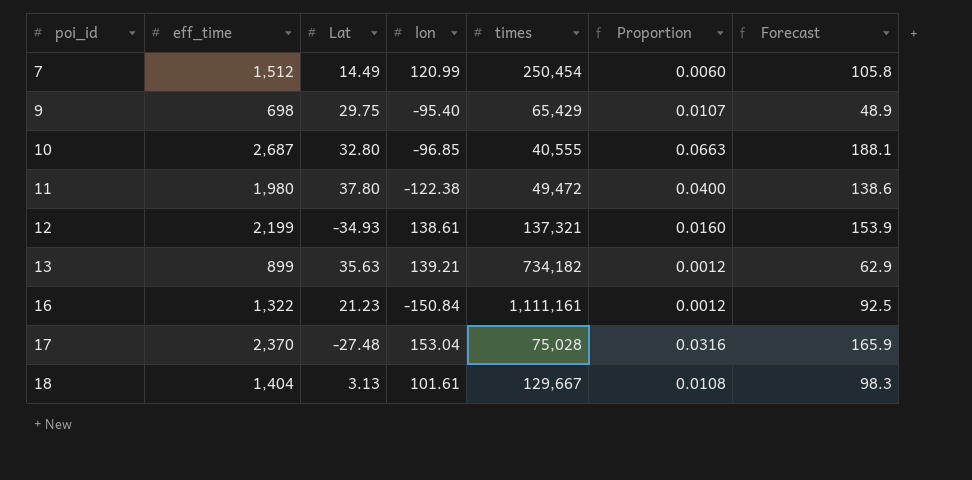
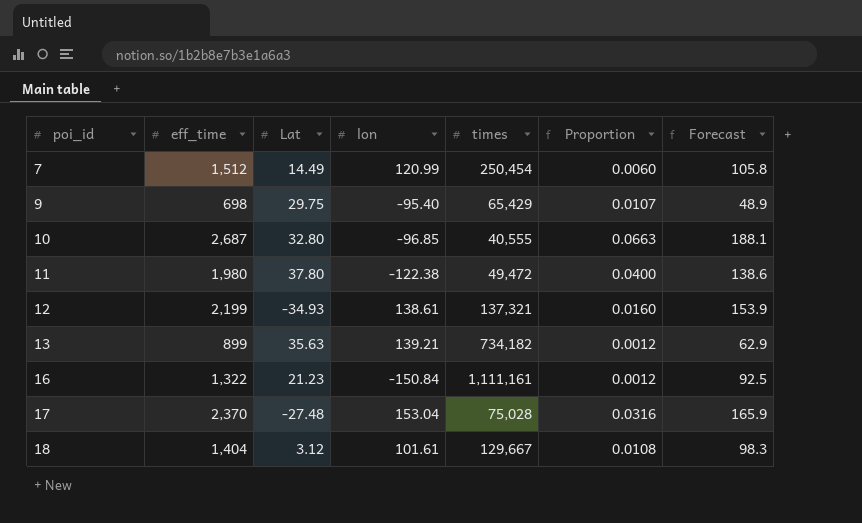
18 | Lat: 3.13 -> 3.12

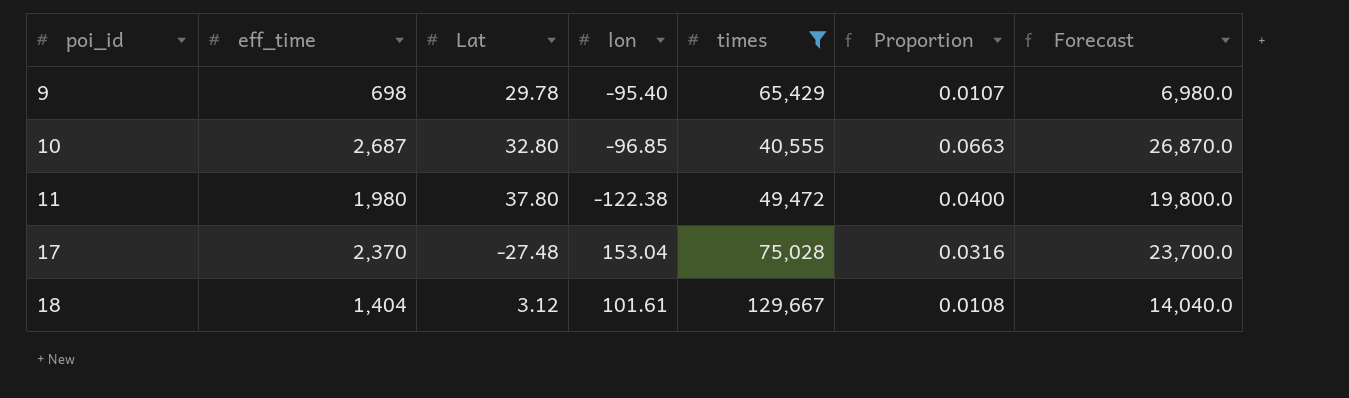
filter: none -> times <= 129,667
column Forecast | formula: [eff_time] * 0.07 -> [eff_time] * 10
9 | Lat: 29.75 -> 29.78

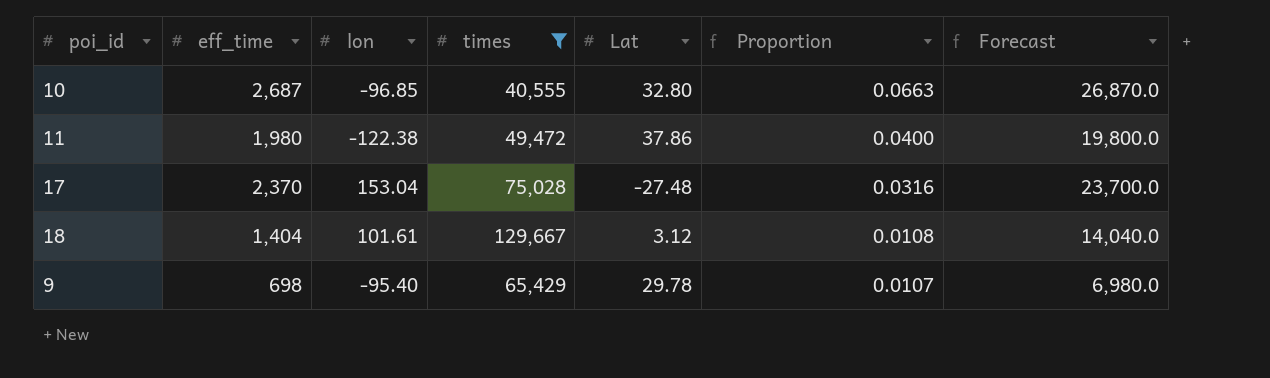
row order: poi_id ascending -> Proportion descending
column Lat | position: 3 -> 5
11 | Lat: 37.80 -> 37.86

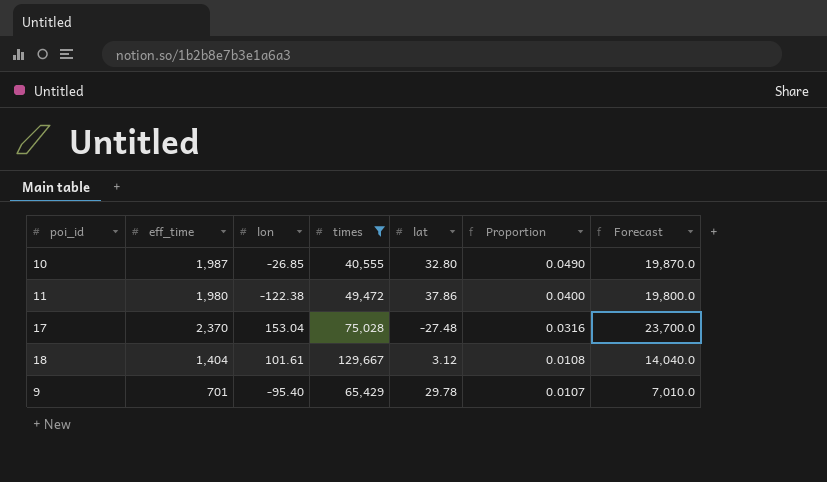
column name: Lat -> lat
10 | eff_time: 2,687 -> 1,987
10 | lon: -96.85 -> -26.85
10 | Proportion: 0.0663 -> 0.0490
10 | Forecast: 26,870.0 -> 19,870.0
9 | eff_time: 698 -> 701
9 | Forecast: 6,980.0 -> 7,010.0

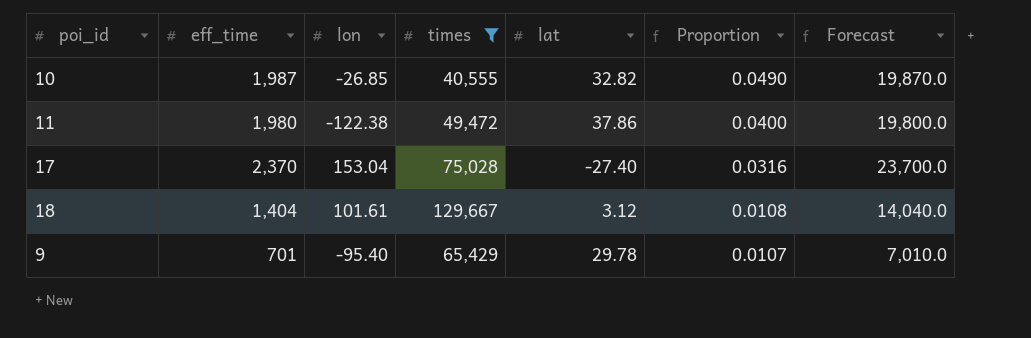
10 | lat: 32.80 -> 32.82
17 | lat: -27.48 -> -27.40

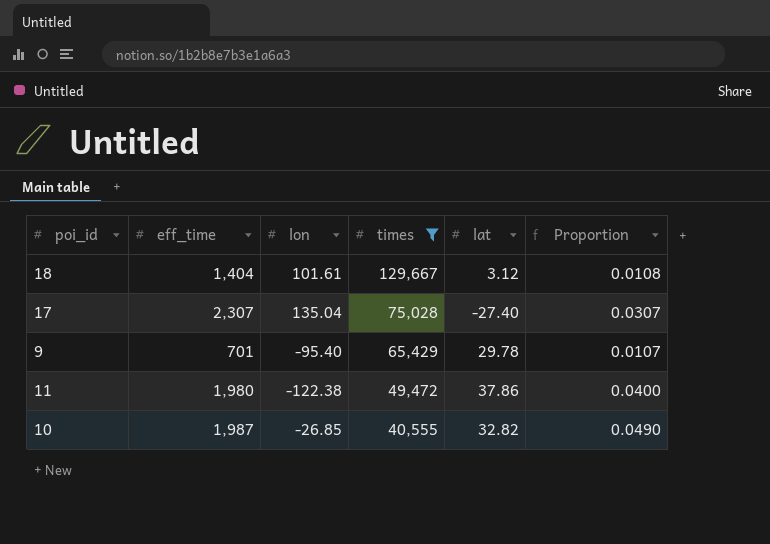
row order: Proportion descending -> times descending
column Forecast | formula: [eff_time] * 10 -> none
17 | eff_time: 2,370 -> 2,307
17 | lon: 153.04 -> 135.04
17 | Proportion: 0.0316 -> 0.0307

